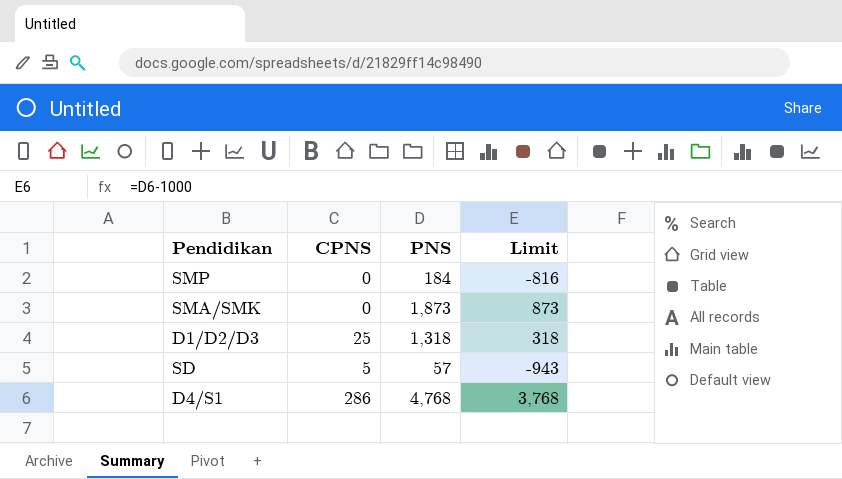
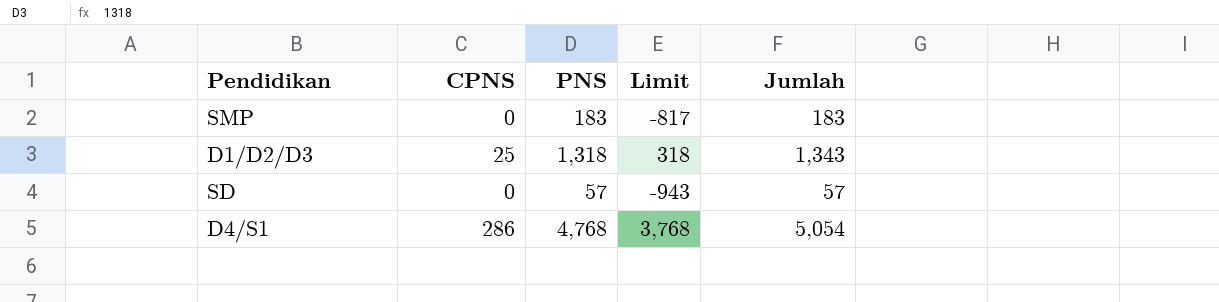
column Jumlah | formula: none -> [CPNS] + [PNS]
row SMA/SMK: 0 | 1,873 | 873 -> none
SMP | PNS: 184 -> 183
SMP | Limit: -816 -> -817
SD | CPNS: 5 -> 0

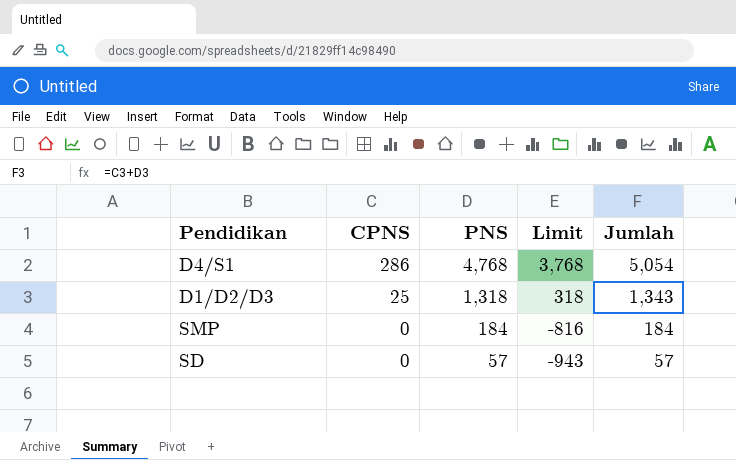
row order: none -> CPNS descending
SMP | PNS: 183 -> 184
SMP | Limit: -817 -> -816
SMP | Jumlah: 183 -> 184

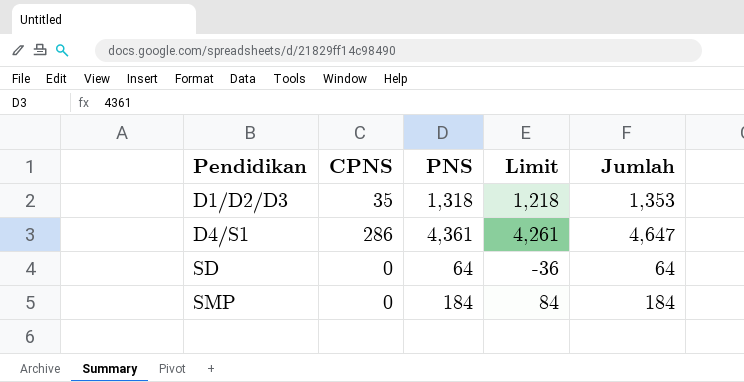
row order: CPNS descending -> Pendidikan ascending
column Limit | formula: [PNS] - 1000 -> [PNS] - 100
D1/D2/D3 | CPNS: 25 -> 35
D1/D2/D3 | Jumlah: 1,343 -> 1,353
D4/S1 | PNS: 4,768 -> 4,361
D4/S1 | Jumlah: 5,054 -> 4,647
SD | PNS: 57 -> 64
SD | Jumlah: 57 -> 64

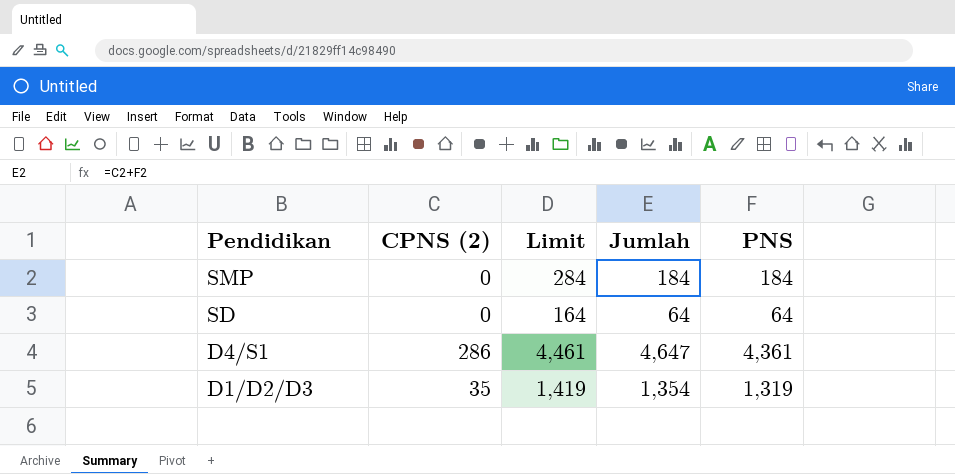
row order: Pendidikan ascending -> Pendidikan descending
column name: CPNS -> CPNS (2)
column Limit | formula: [PNS] - 100 -> [PNS] + 100
column PNS | position: 3 -> 5
D1/D2/D3 | Jumlah: 1,353 -> 1,354
D1/D2/D3 | PNS: 1,318 -> 1,319

